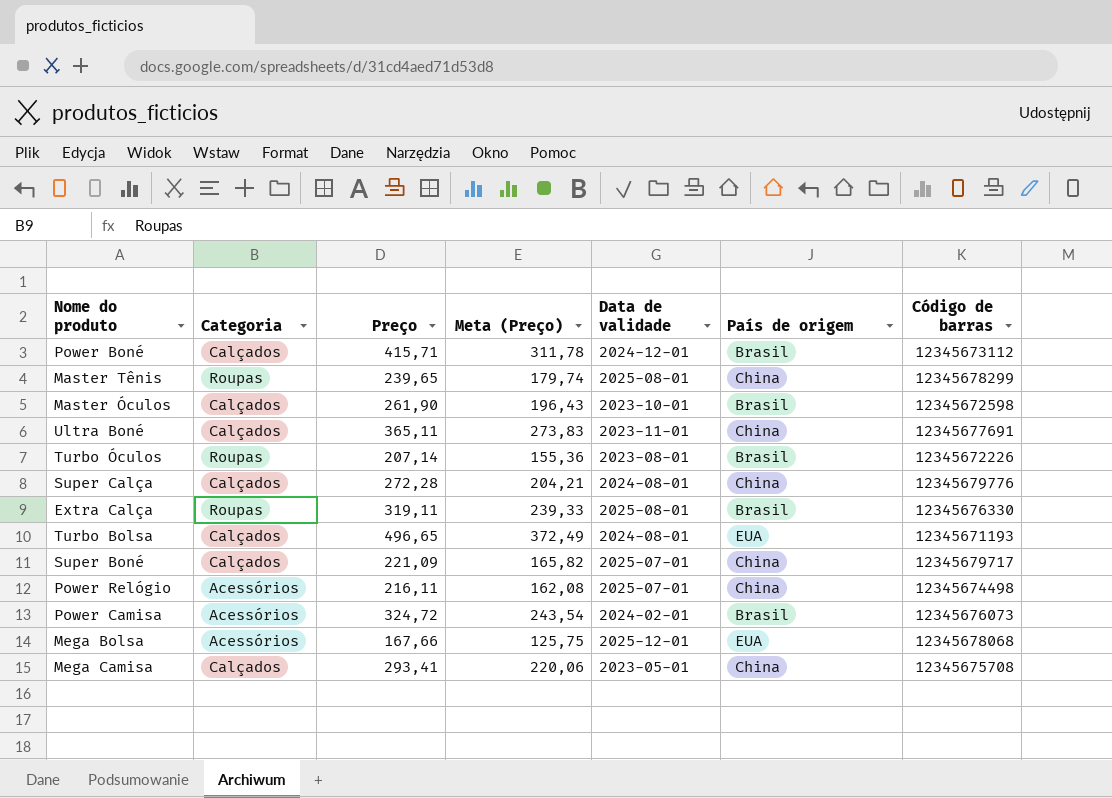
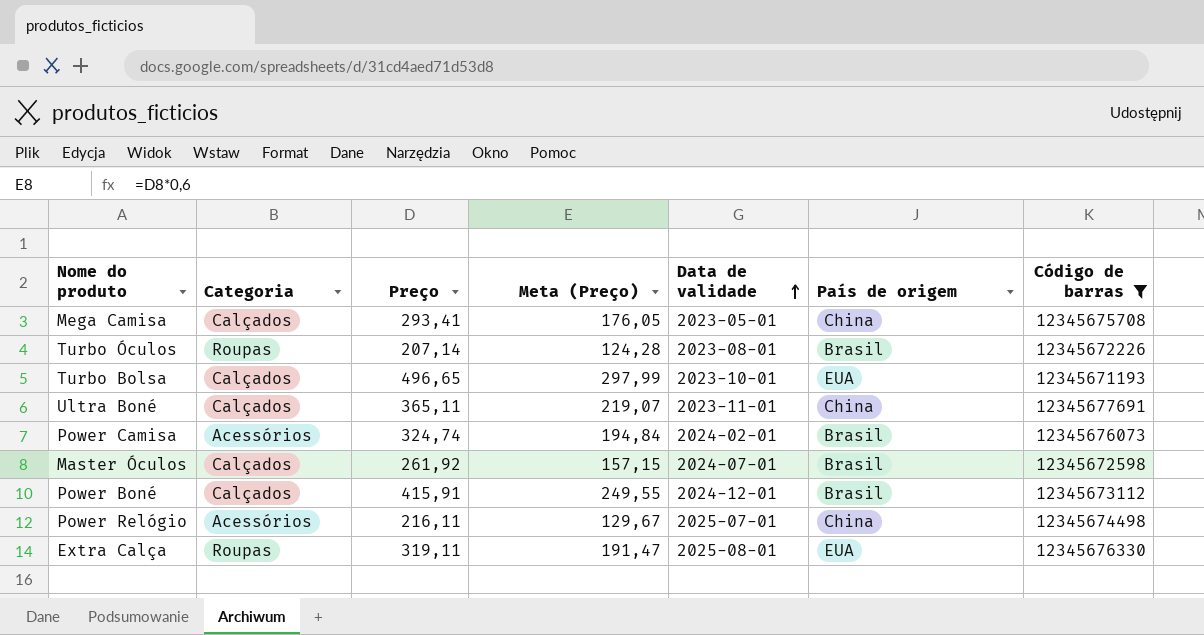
filter: none -> Código de barras <= 12345677691
row order: none -> Data de validade ascending
column Meta (Preço) | formula: [Preço] * 0,75 -> [Preço] * 0,6
Turbo Bolsa | Data de validade: 2024-08-01 -> 2023-10-01
Power Camisa | Preço: 324,72 -> 324,74
Master Óculos | Preço: 261,90 -> 261,92
Master Óculos | Data de validade: 2023-10-01 -> 2024-07-01
Power Boné | Preço: 415,71 -> 415,91
Extra Calça | País de origem: Brasil -> EUA

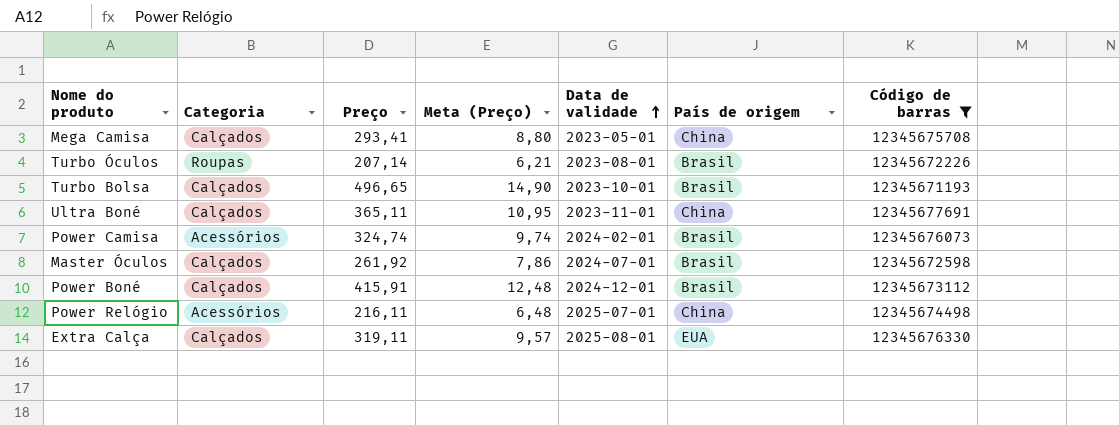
column Meta (Preço) | formula: [Preço] * 0,6 -> [Preço] * 0,03
Turbo Bolsa | País de origem: EUA -> Brasil
Extra Calça | Categoria: Roupas -> Calçados

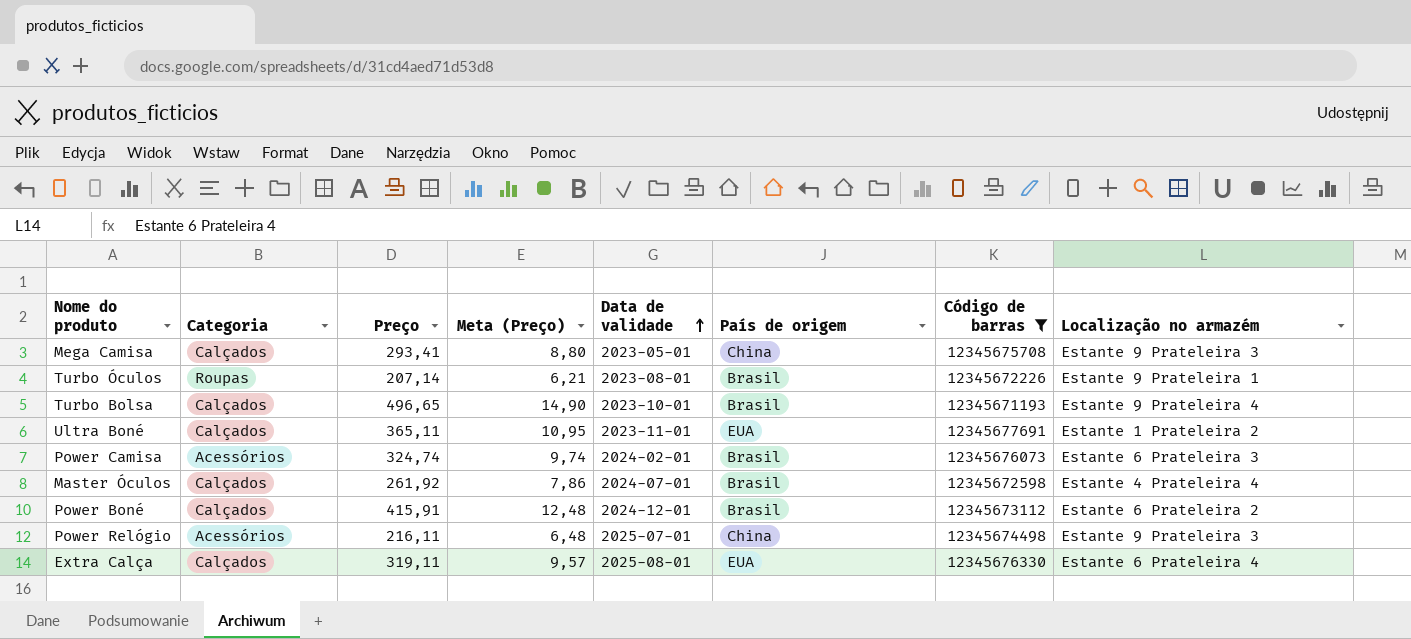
column Localização no armazém | position: none -> 8
Ultra Boné | País de origem: China -> EUA

